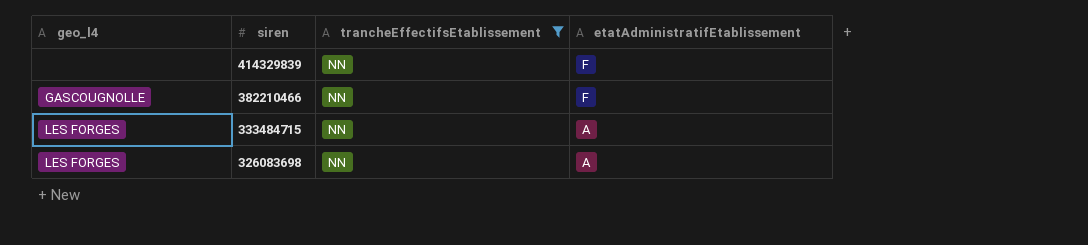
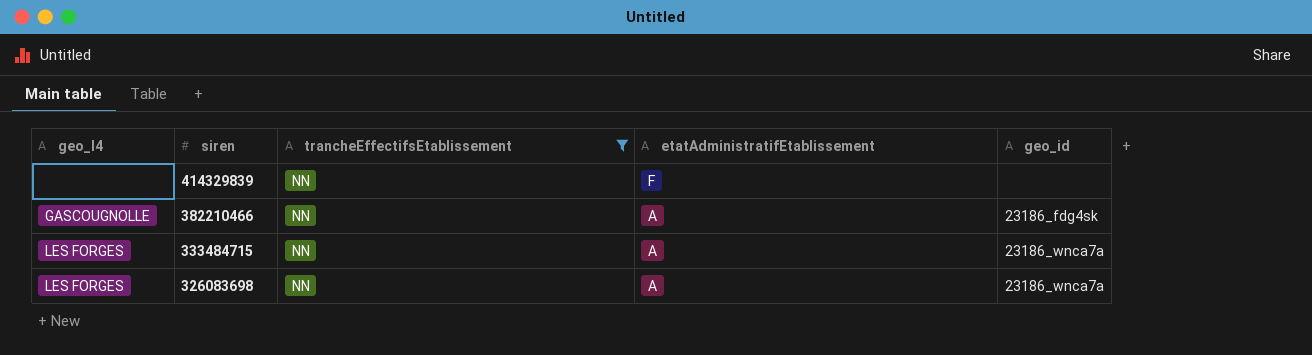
column geo_id | position: none -> 5
382210466 | etatAdministratifEtablissement: F -> A

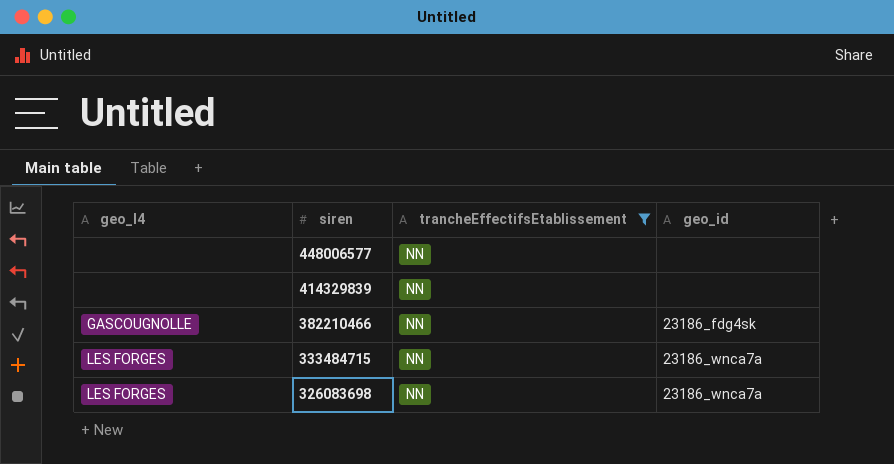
column etatAdministratifEtablissement | position: 4 -> none
row 448006577: none -> none | NN | none

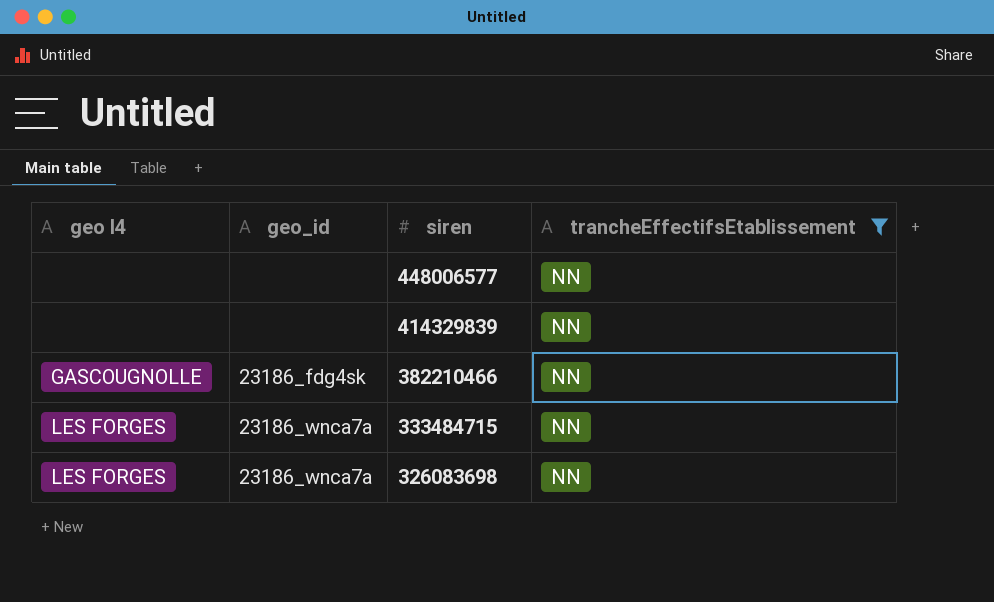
column name: geo_l4 -> geo l4
column geo_id | position: 4 -> 2

